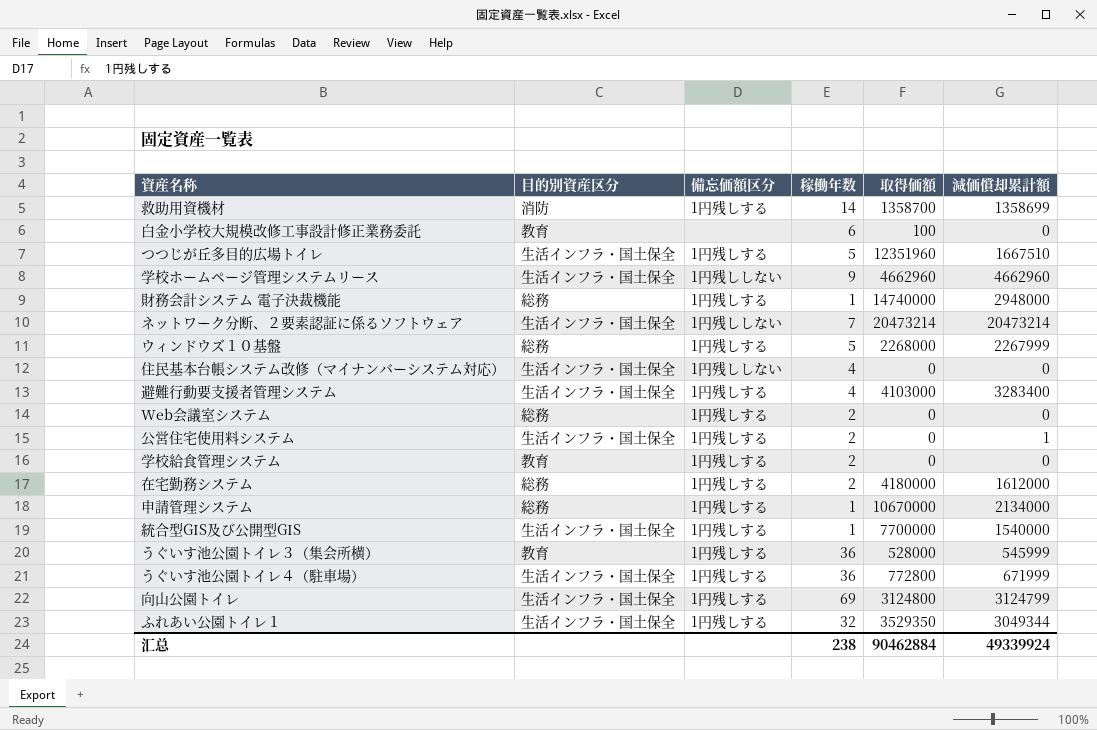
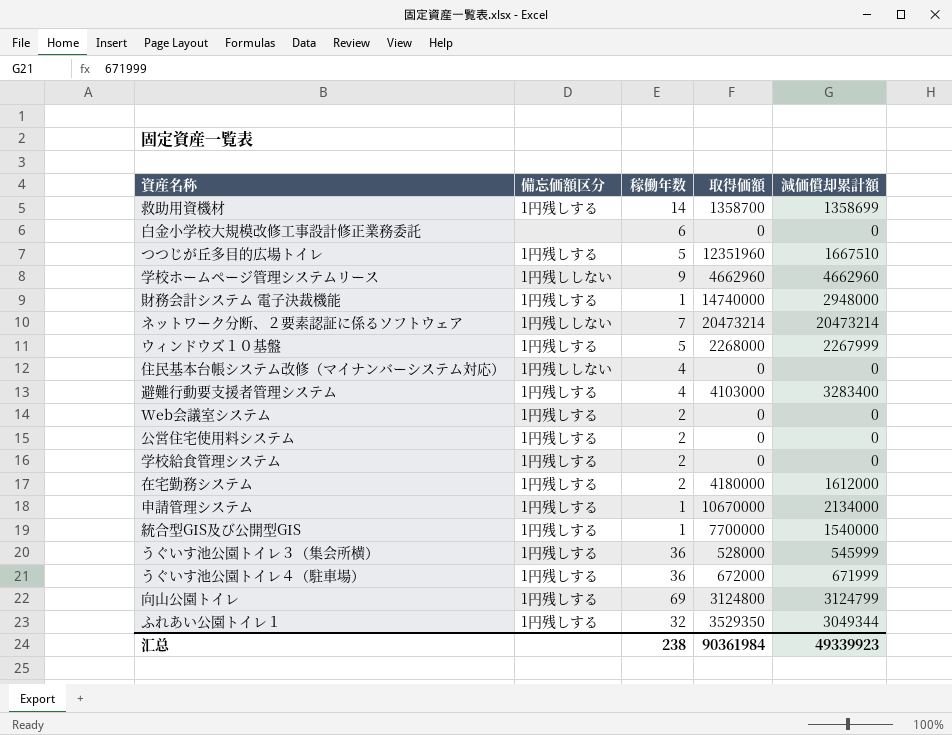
column 目的別資産区分 | position: 2 -> none
白金小学校大規模改修工事設計修正業務委託 | 取得価額: 100 -> 0
公営住宅使用料システム | 減価償却累計額: 1 -> 0
うぐいす池公園トイレ４（駐車場） | 取得価額: 772800 -> 672000
汇总 | 取得価額: 90462884 -> 90361984
汇总 | 減価償却累計額: 49339924 -> 49339923

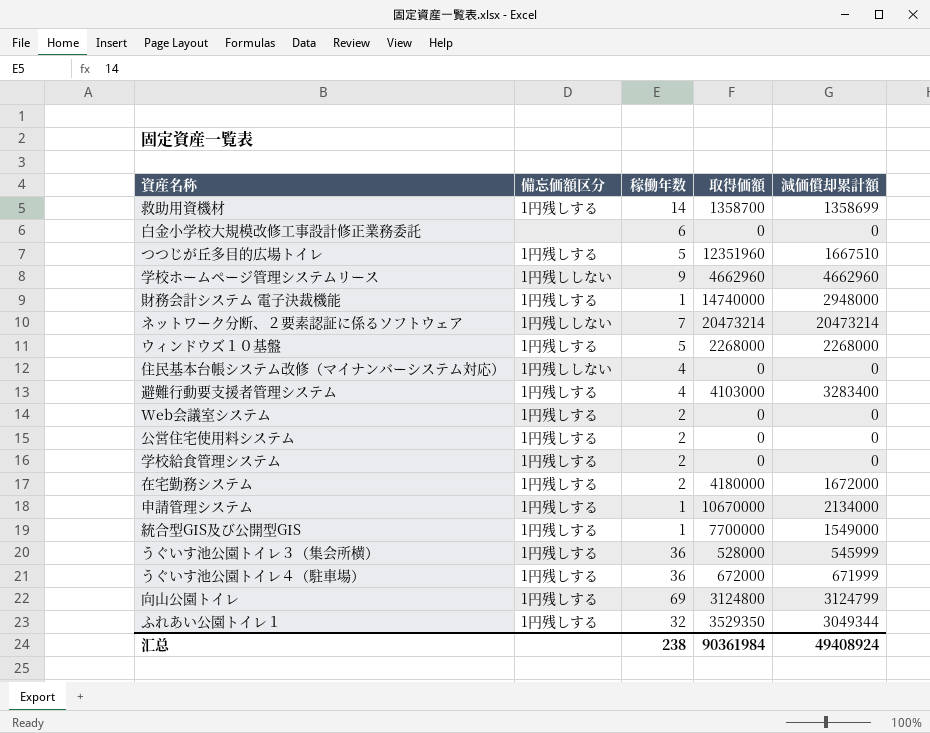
ウィンドウズ１０基盤 | 減価償却累計額: 2267999 -> 2268000
在宅勤務システム | 減価償却累計額: 1612000 -> 1672000
統合型GIS及び公開型GIS | 減価償却累計額: 1540000 -> 1549000
汇总 | 減価償却累計額: 49339923 -> 49408924

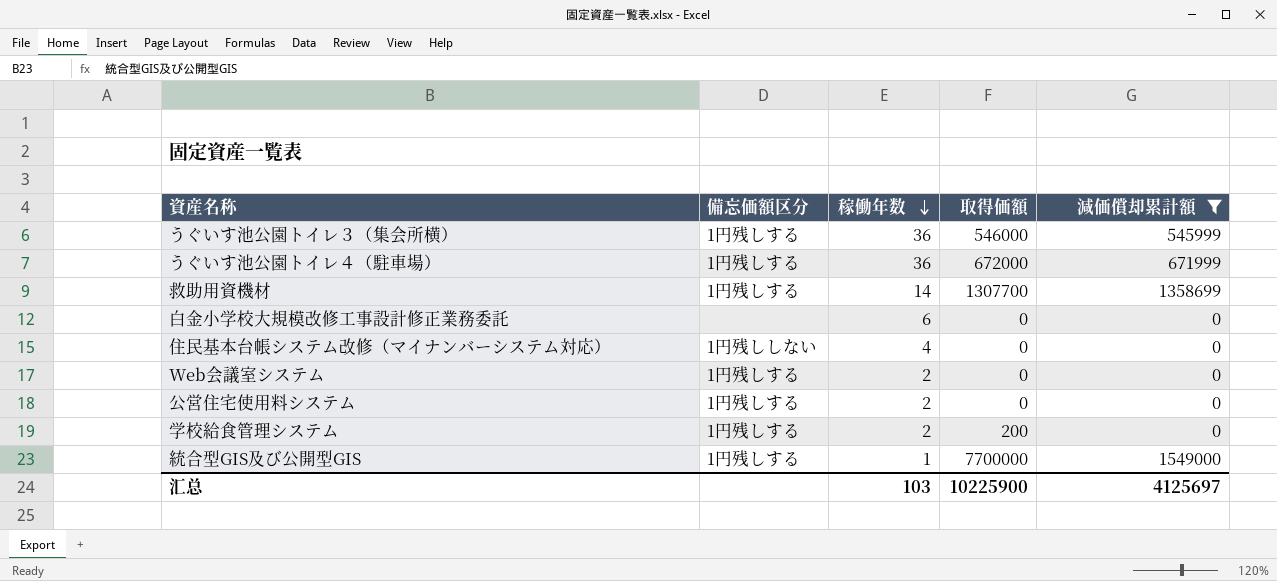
filter: none -> 減価償却累計額 <= 1549000
row order: none -> 稼働年数 descending
うぐいす池公園トイレ３（集会所横） | 取得価額: 528000 -> 546000
救助用資機材 | 取得価額: 1358700 -> 1307700
学校給食管理システム | 取得価額: 0 -> 200
汇总 | 稼働年数: 238 -> 103
汇总 | 取得価額: 90361984 -> 10225900
汇总 | 減価償却累計額: 49408924 -> 4125697

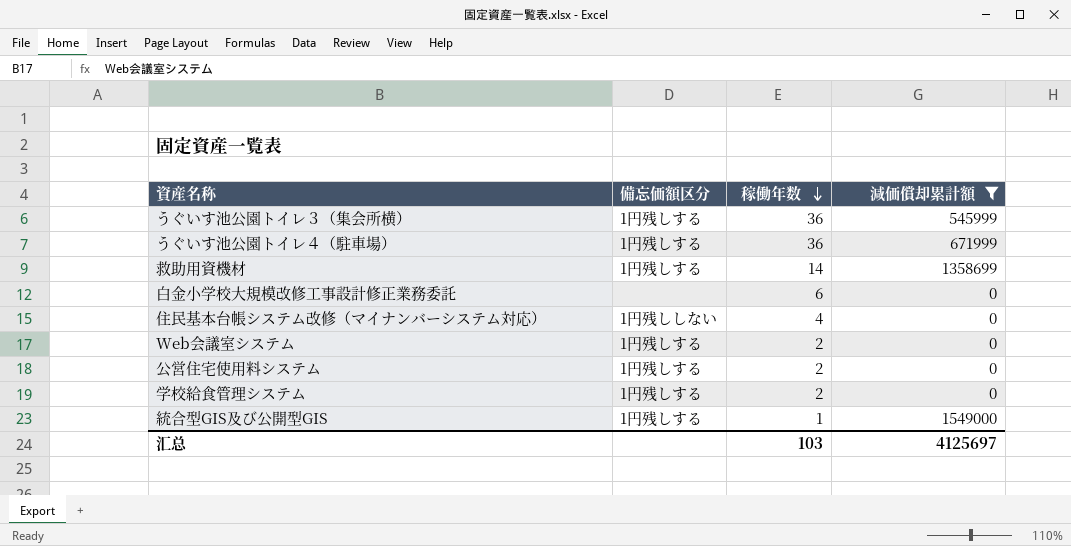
column 取得価額 | position: 4 -> none

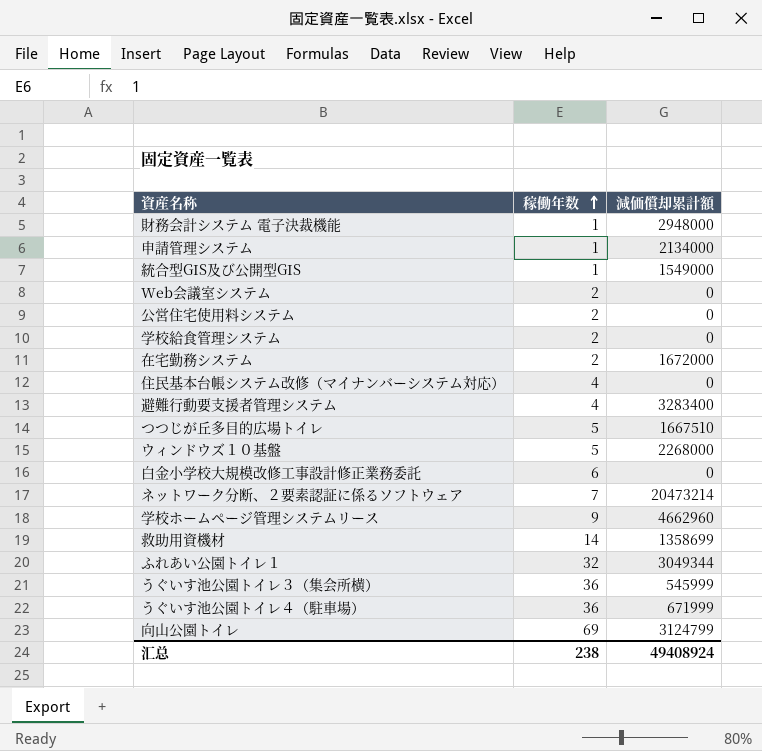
filter: 減価償却累計額 <= 1549000 -> none
row order: 稼働年数 descending -> 稼働年数 ascending
column 備忘価額区分 | position: 2 -> none
汇总 | 稼働年数: 103 -> 238
汇总 | 減価償却累計額: 4125697 -> 49408924

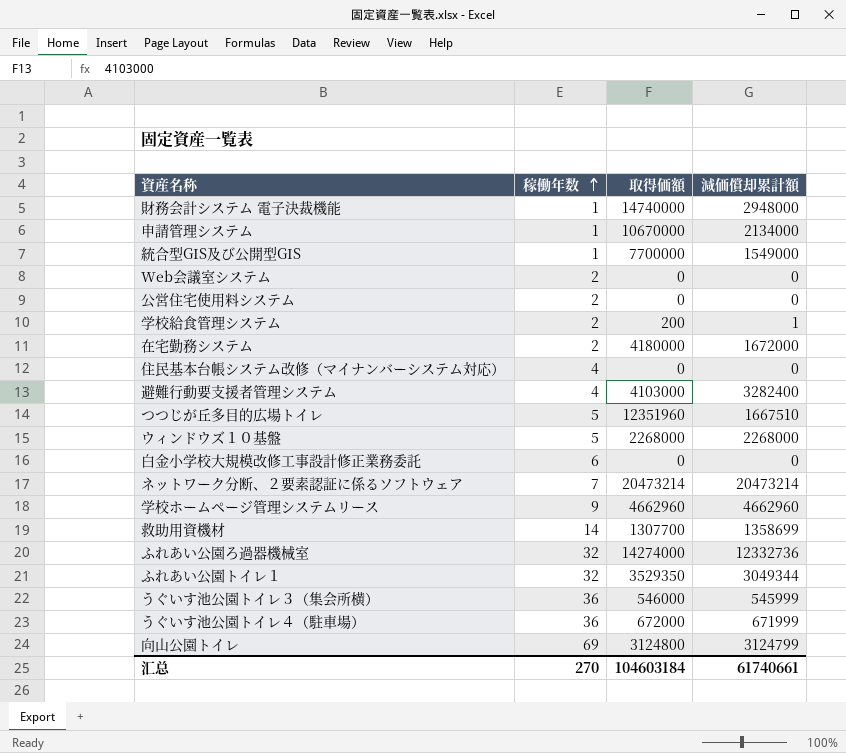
column 取得価額 | position: none -> 3
学校給食管理システム | 減価償却累計額: 0 -> 1
避難行動要支援者管理システム | 減価償却累計額: 3283400 -> 3282400
row ふれあい公園ろ過器機械室: none -> 32 | 14274000 | 12332736
汇总 | 稼働年数: 238 -> 270
汇总 | 減価償却累計額: 49408924 -> 61740661

